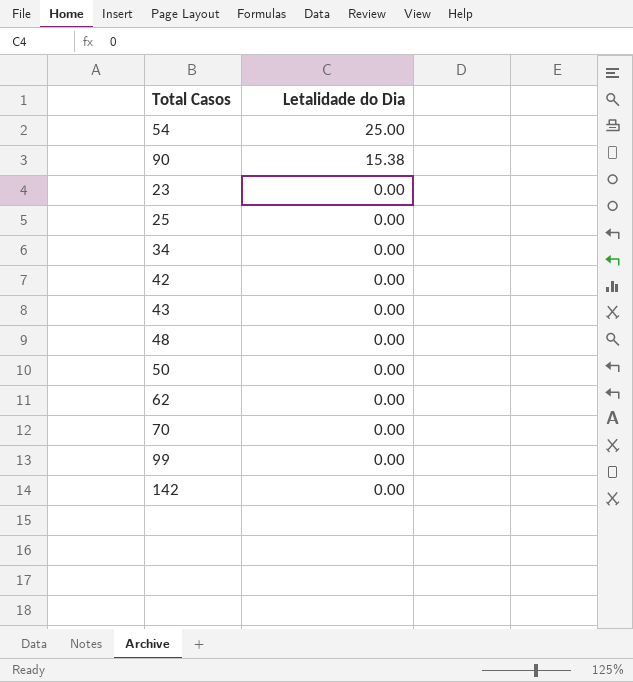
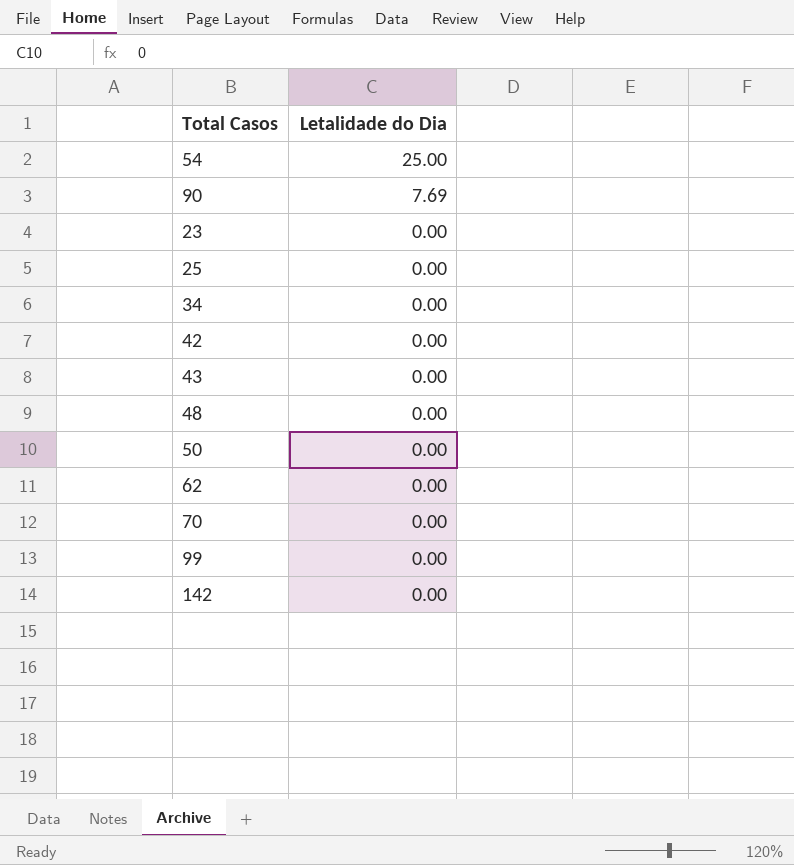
90 | Letalidade do Dia: 15.38 -> 7.69

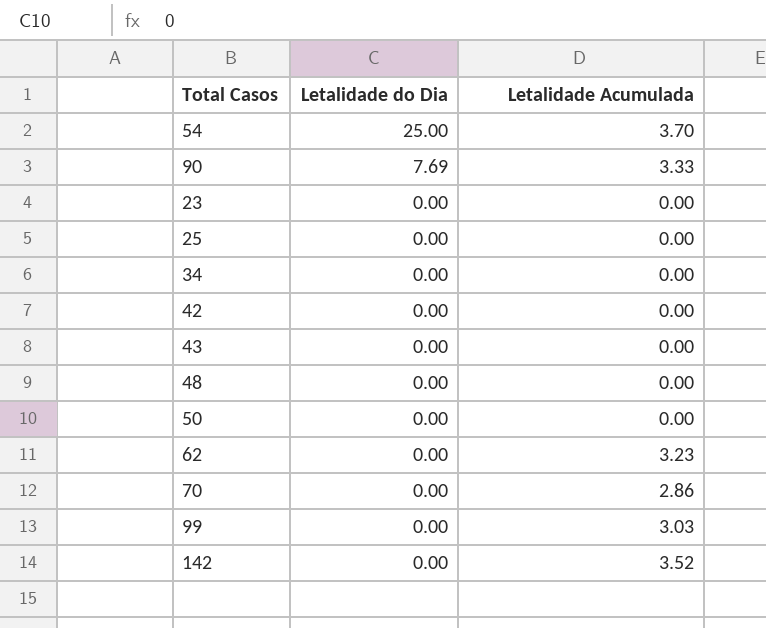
column Letalidade Acumulada | position: none -> 3

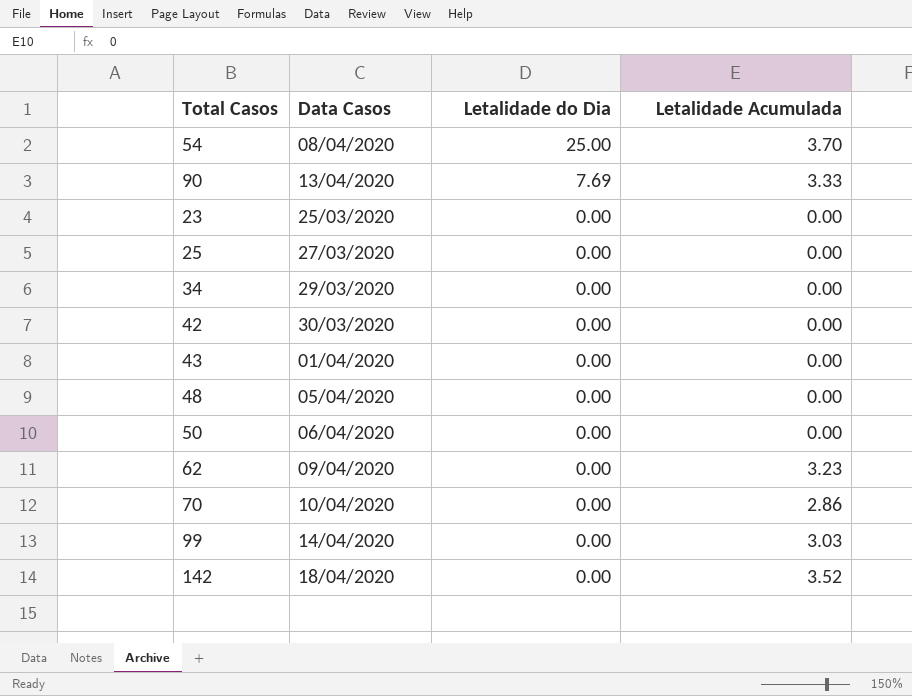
column Data Casos | position: none -> 2

